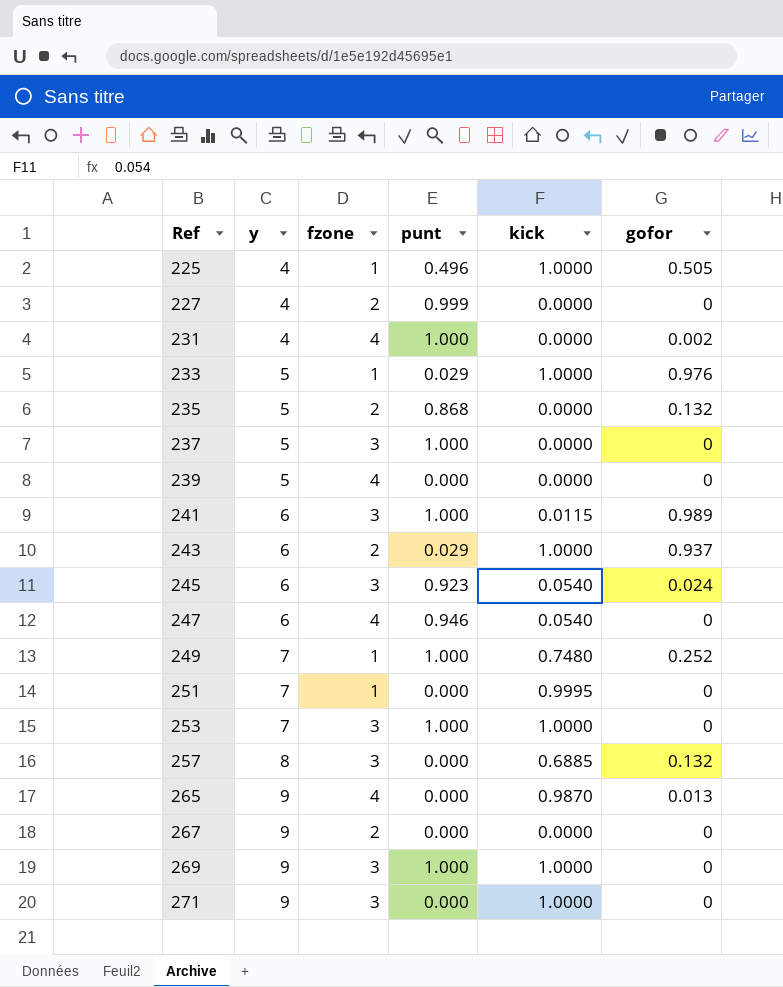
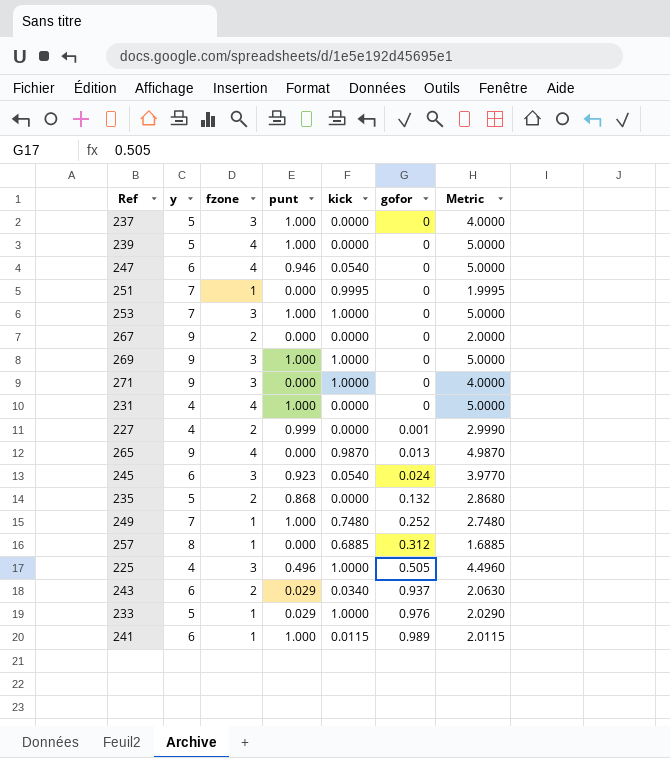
row order: Ref ascending -> gofor ascending
column Metric | formula: none -> [fzone] + [punt] + [kick]
239 | punt: 0.000 -> 1.000
231 | gofor: 0.002 -> 0
227 | gofor: 0 -> 0.001
257 | fzone: 3 -> 1
257 | gofor: 0.132 -> 0.312
225 | fzone: 1 -> 3
243 | kick: 1.0000 -> 0.0340
241 | fzone: 3 -> 1

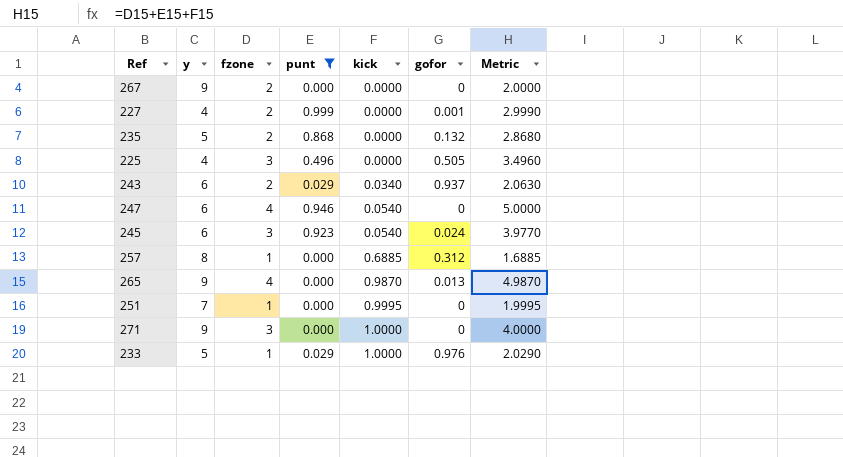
filter: none -> punt != 1.000
row order: gofor ascending -> kick ascending
225 | kick: 1.0000 -> 0.0000
225 | Metric: 4.4960 -> 3.4960

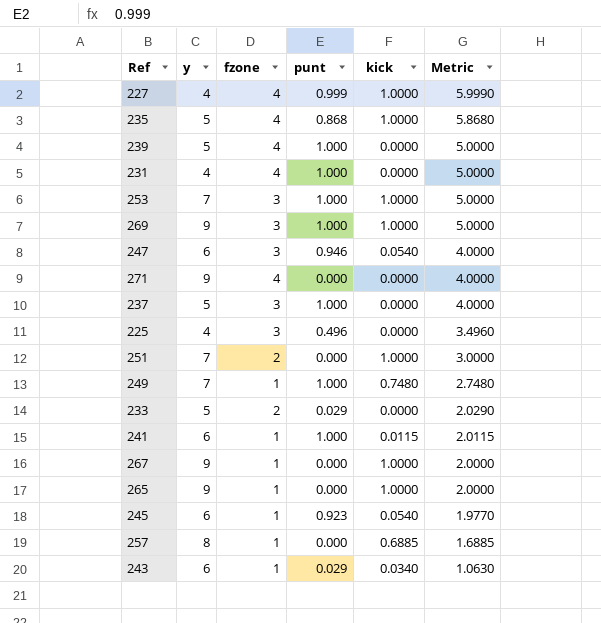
filter: punt != 1.000 -> none
row order: kick ascending -> Metric descending
column gofor | position: 6 -> none
227 | fzone: 2 -> 4
227 | kick: 0.0000 -> 1.0000
227 | Metric: 2.9990 -> 5.9990
235 | fzone: 2 -> 4
235 | kick: 0.0000 -> 1.0000
235 | Metric: 2.8680 -> 5.8680
247 | fzone: 4 -> 3
247 | Metric: 5.0000 -> 4.0000
271 | fzone: 3 -> 4
271 | kick: 1.0000 -> 0.0000
251 | fzone: 1 -> 2
251 | kick: 0.9995 -> 1.0000
251 | Metric: 1.9995 -> 3.0000
233 | fzone: 1 -> 2
233 | kick: 1.0000 -> 0.0000
267 | fzone: 2 -> 1
267 | kick: 0.0000 -> 1.0000
265 | fzone: 4 -> 1
265 | kick: 0.9870 -> 1.0000
265 | Metric: 4.9870 -> 2.0000
245 | fzone: 3 -> 1
245 | Metric: 3.9770 -> 1.9770
243 | fzone: 2 -> 1
243 | Metric: 2.0630 -> 1.0630

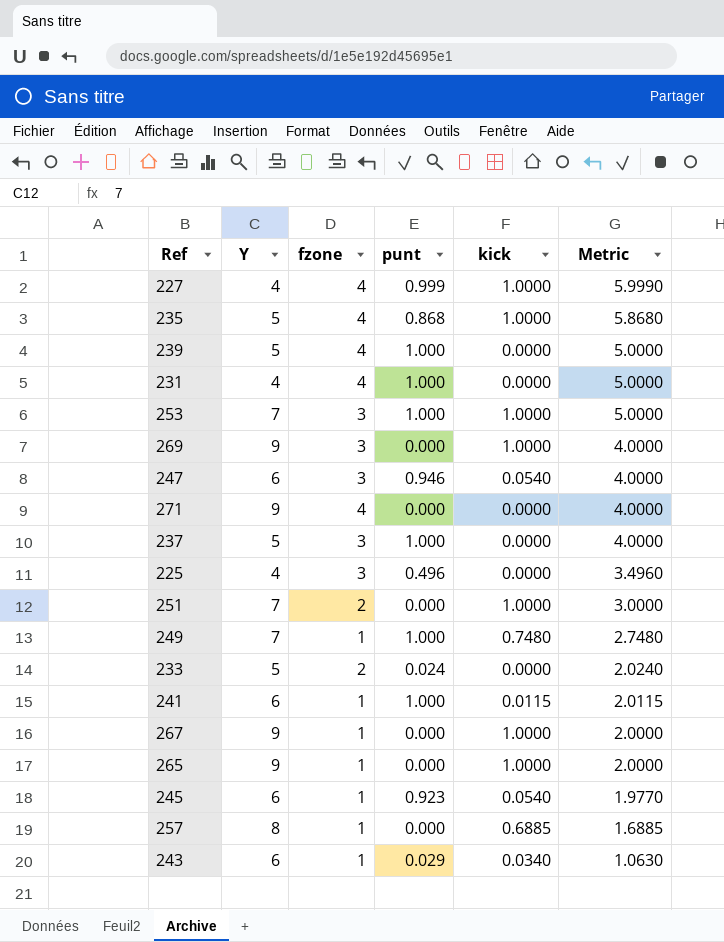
column name: y -> Y
269 | punt: 1.000 -> 0.000
269 | Metric: 5.0000 -> 4.0000
233 | punt: 0.029 -> 0.024
233 | Metric: 2.0290 -> 2.0240

